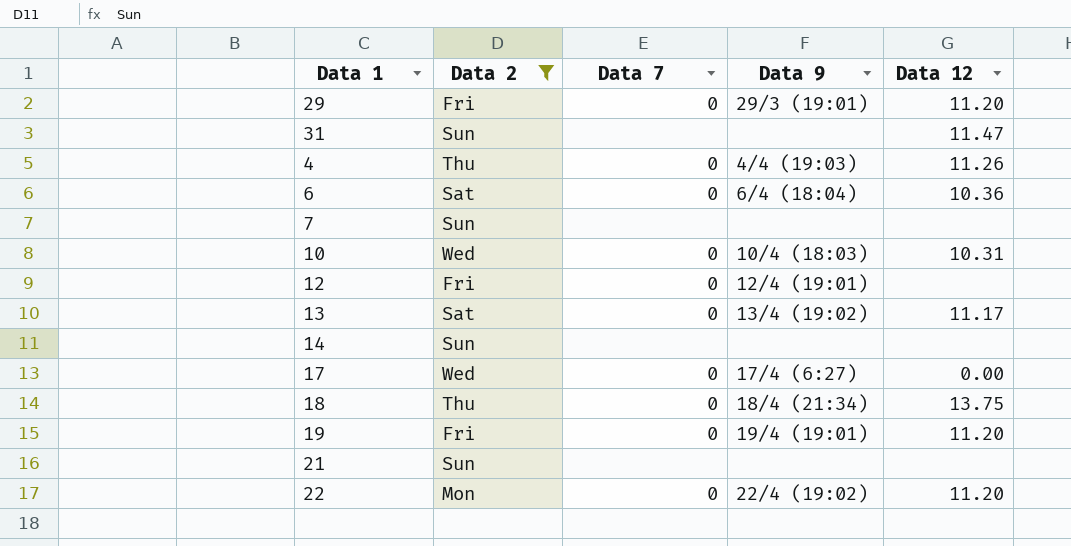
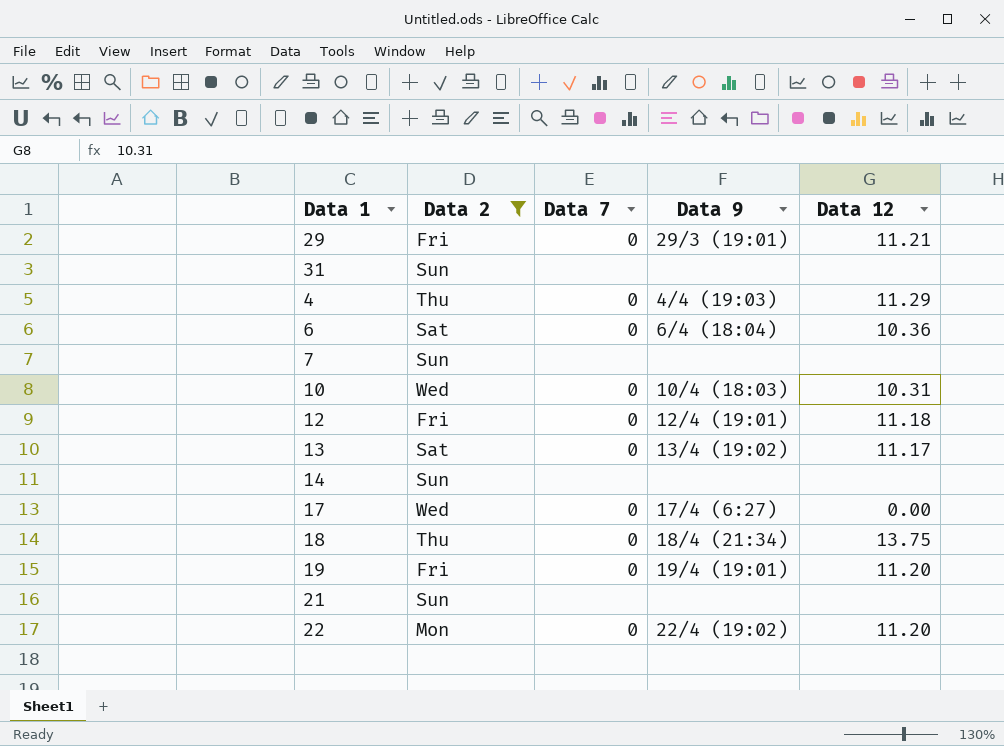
29 | Data 12: 11.20 -> 11.21
31 | Data 12: 11.47 -> none
4 | Data 12: 11.26 -> 11.29
12 | Data 12: none -> 11.18

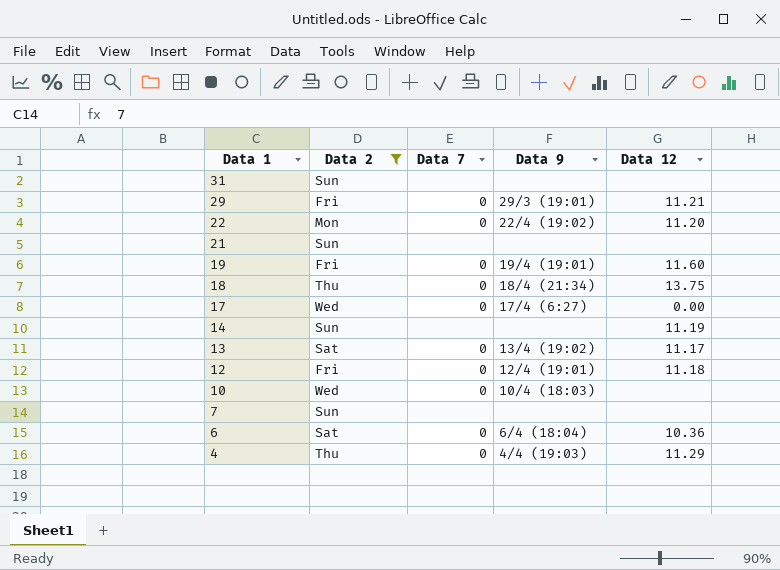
row order: none -> Data 1 descending
19 | Data 12: 11.20 -> 11.60
14 | Data 12: none -> 11.19
10 | Data 12: 10.31 -> none

